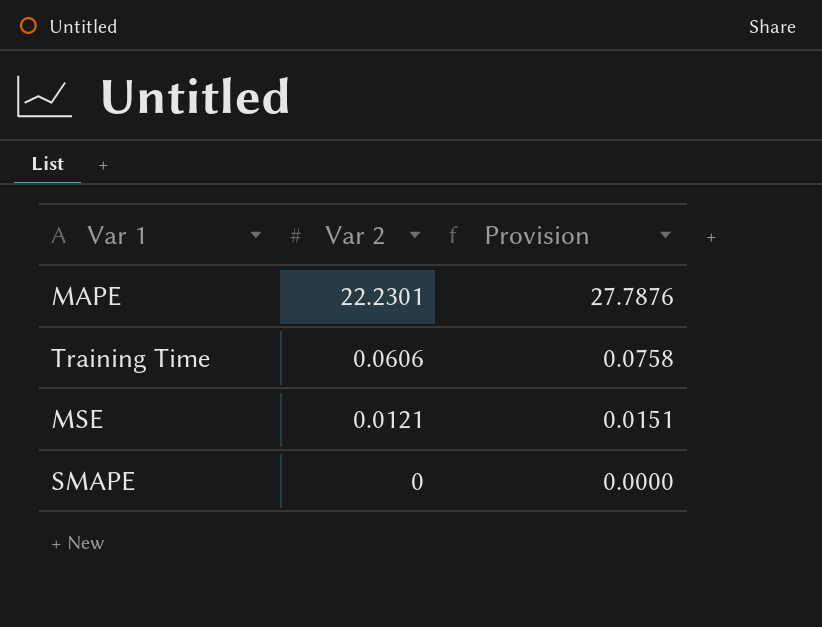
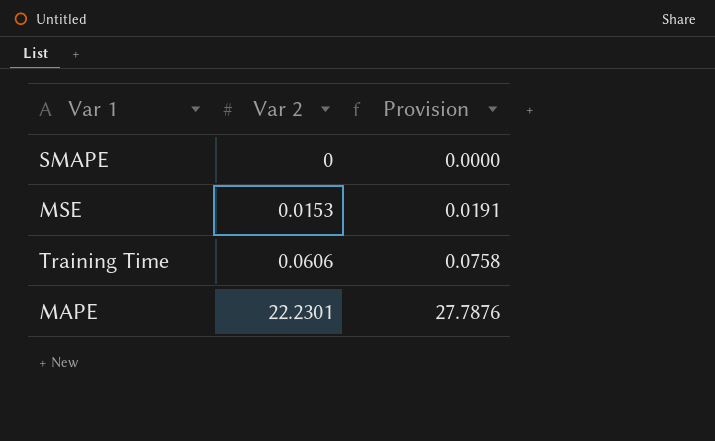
row order: Var 2 descending -> Var 2 ascending
MSE | Var 2: 0.0121 -> 0.0153
MSE | Provision: 0.0151 -> 0.0191

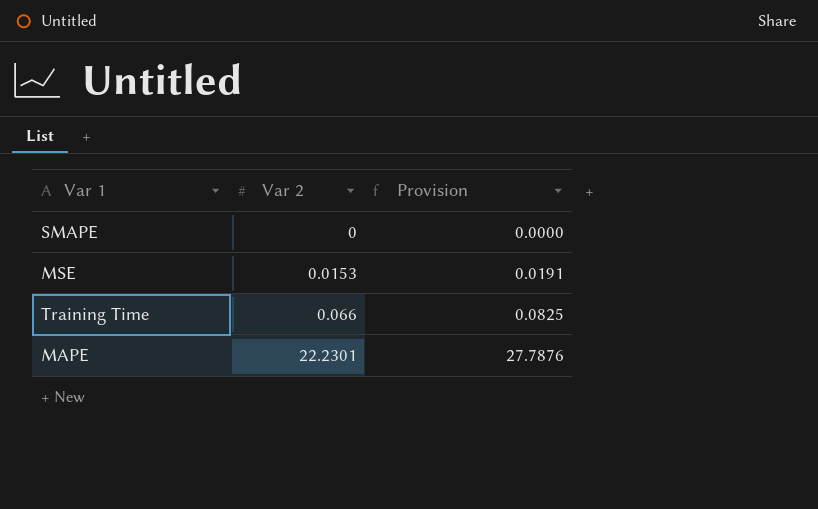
Training Time | Var 2: 0.0606 -> 0.066
Training Time | Provision: 0.0758 -> 0.0825

